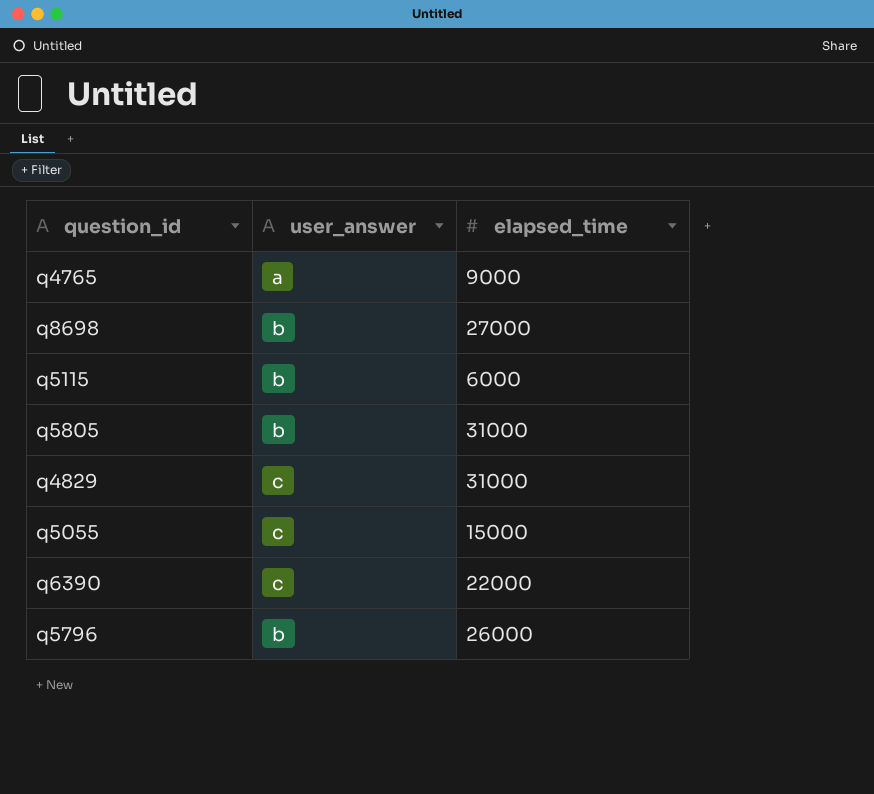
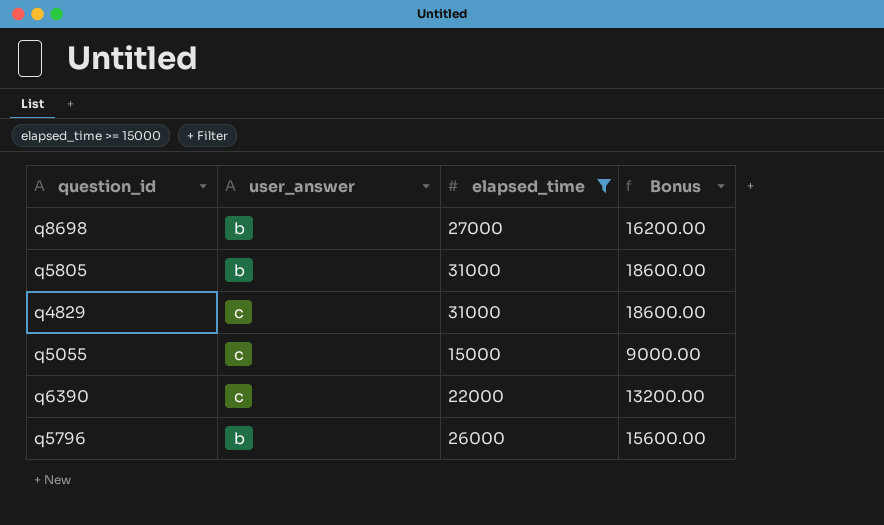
filter: none -> elapsed_time >= 15000
column Bonus | formula: none -> [elapsed_time] * 0.6

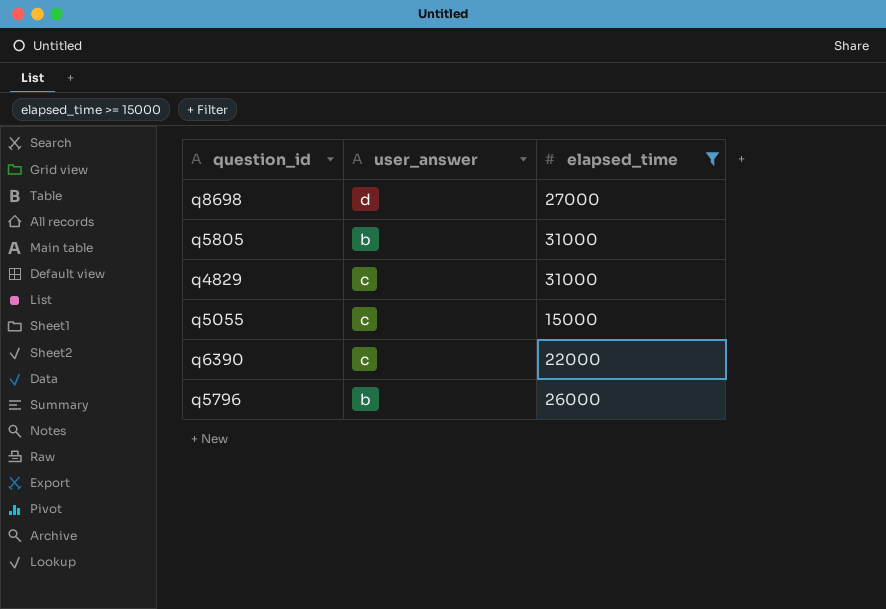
column Bonus | formula: [elapsed_time] * 0.6 -> none
q8698 | user_answer: b -> d

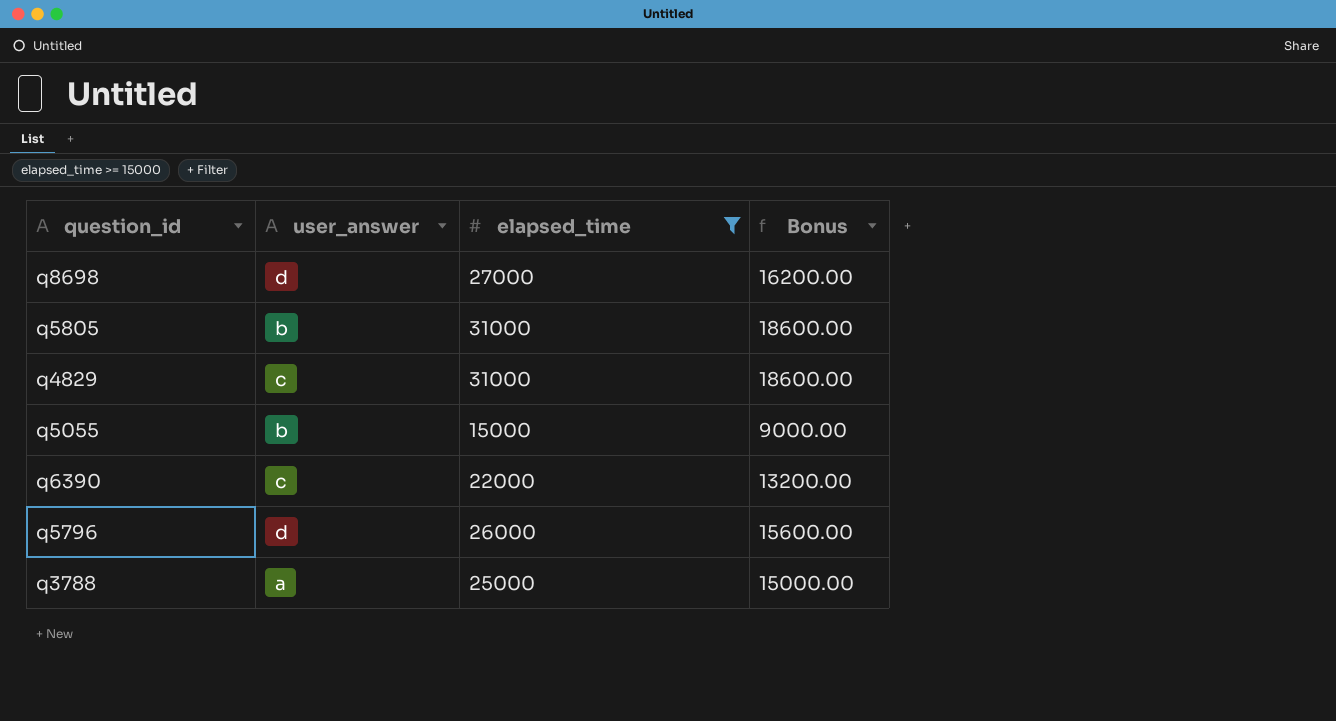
column Bonus | formula: none -> [elapsed_time] * 0.6
q5055 | user_answer: c -> b
q5796 | user_answer: b -> d
row q3788: none -> a | 25000 | 15000.00

